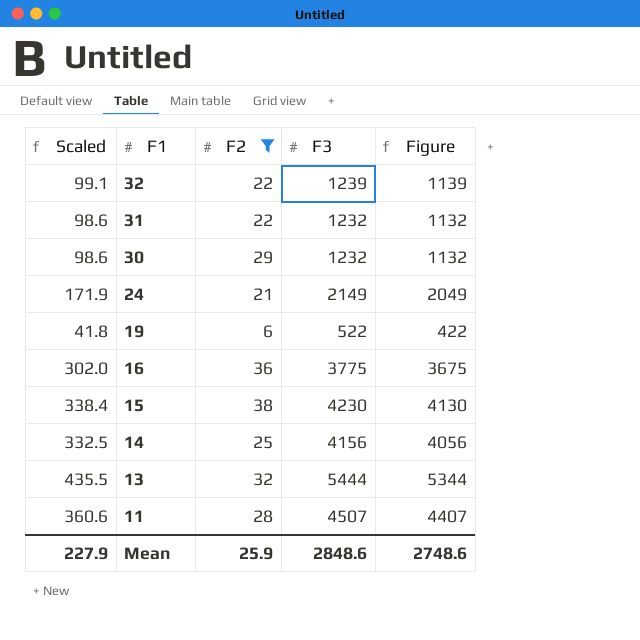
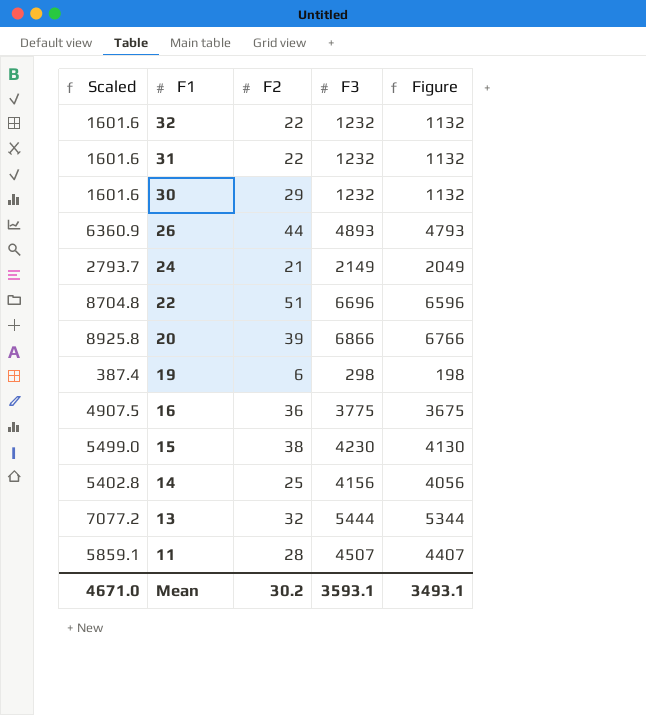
filter: F2 <= 38 -> none
column Scaled | formula: [F3] * 0.08 -> [F3] * 1.3
32 | F3: 1239 -> 1232
32 | Figure: 1139 -> 1132
19 | F3: 522 -> 298
19 | Figure: 422 -> 198
Mean | Scaled: 227.9 -> 4671.0
Mean | F2: 25.9 -> 30.2
Mean | F3: 2848.6 -> 3593.1
Mean | Figure: 2748.6 -> 3493.1

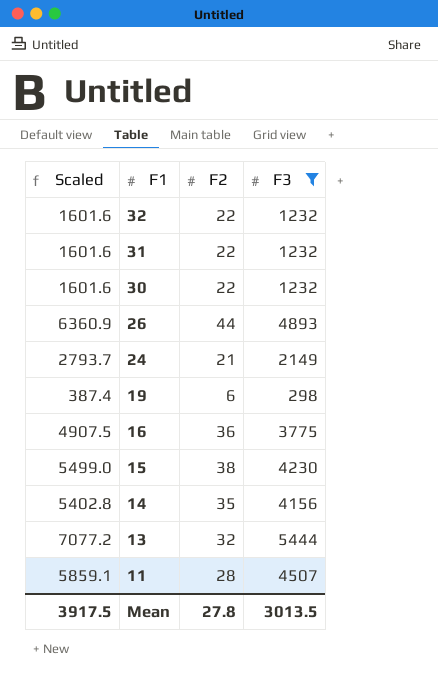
filter: none -> F3 <= 5444
column Figure | formula: [F3] - 100 -> none
30 | F2: 29 -> 22
14 | F2: 25 -> 35
Mean | Scaled: 4671.0 -> 3917.5
Mean | F2: 30.2 -> 27.8
Mean | F3: 3593.1 -> 3013.5

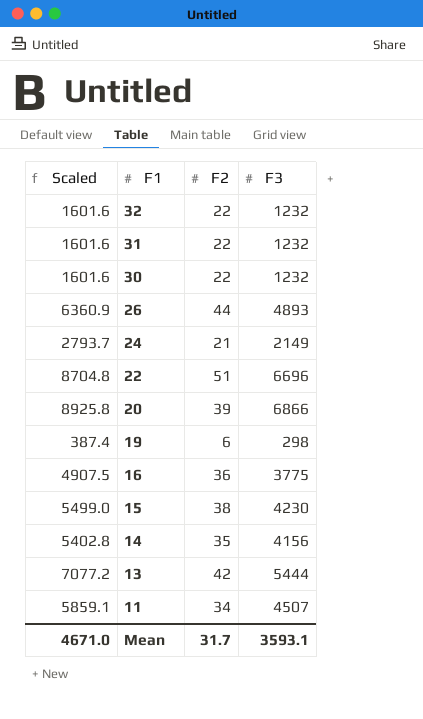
filter: F3 <= 5444 -> none
13 | F2: 32 -> 42
11 | F2: 28 -> 34
Mean | Scaled: 3917.5 -> 4671.0
Mean | F2: 27.8 -> 31.7
Mean | F3: 3013.5 -> 3593.1

